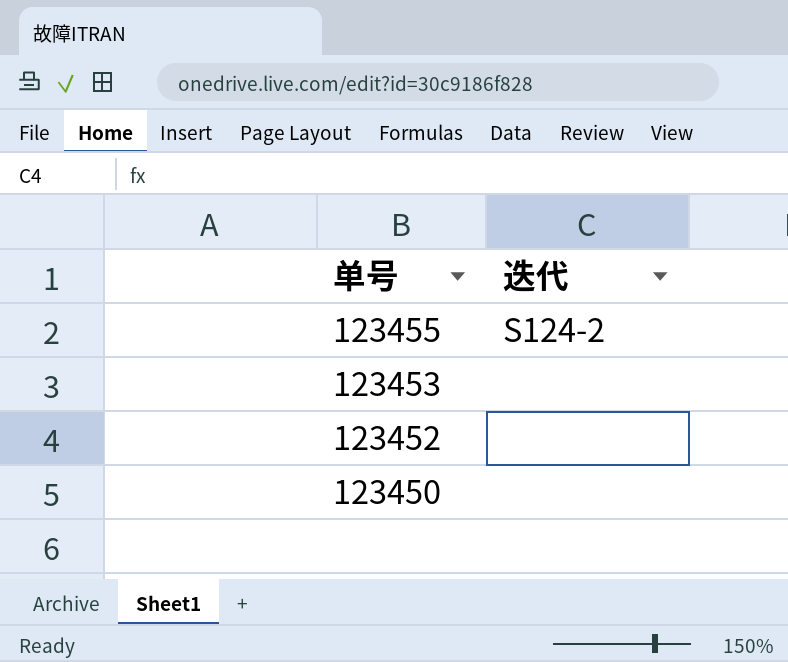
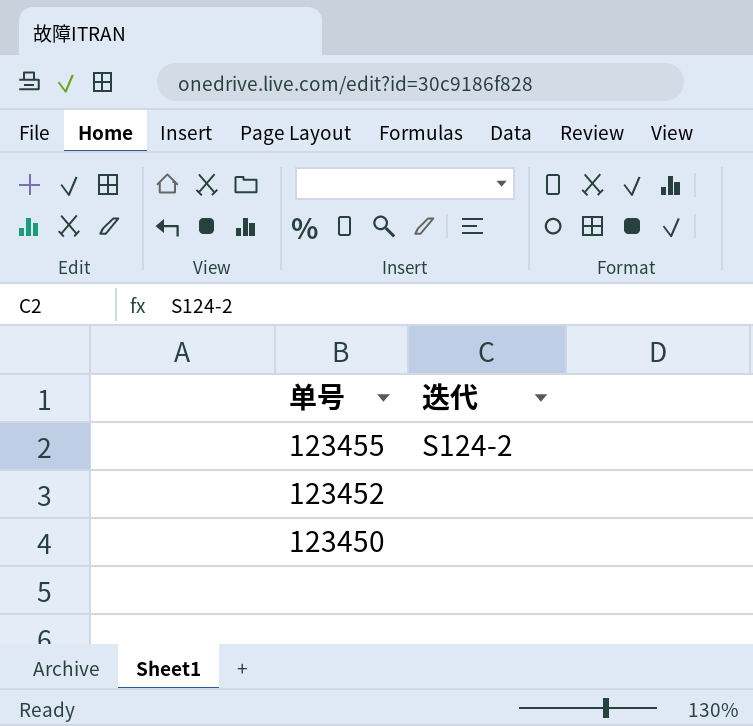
row 123453: none -> none

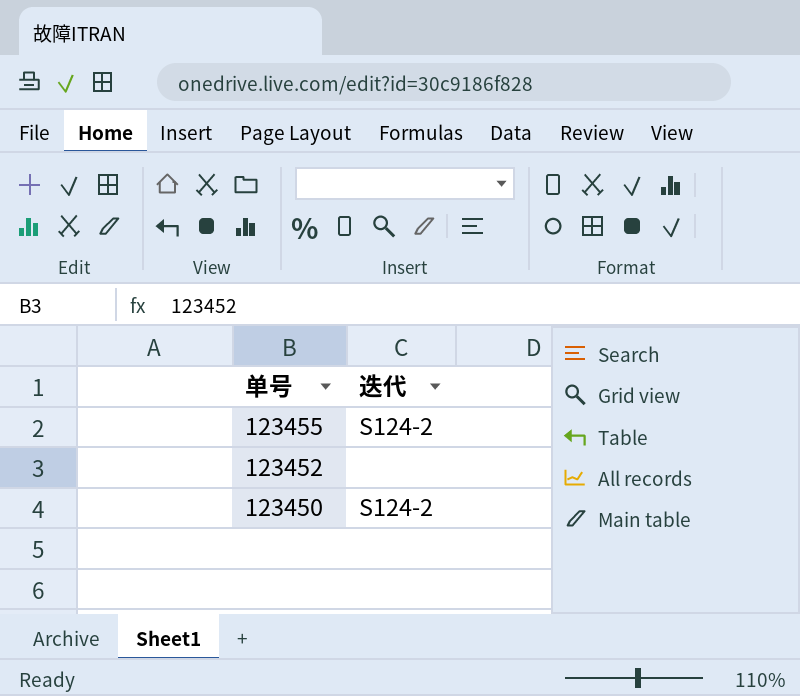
123450 | 迭代: none -> S124-2

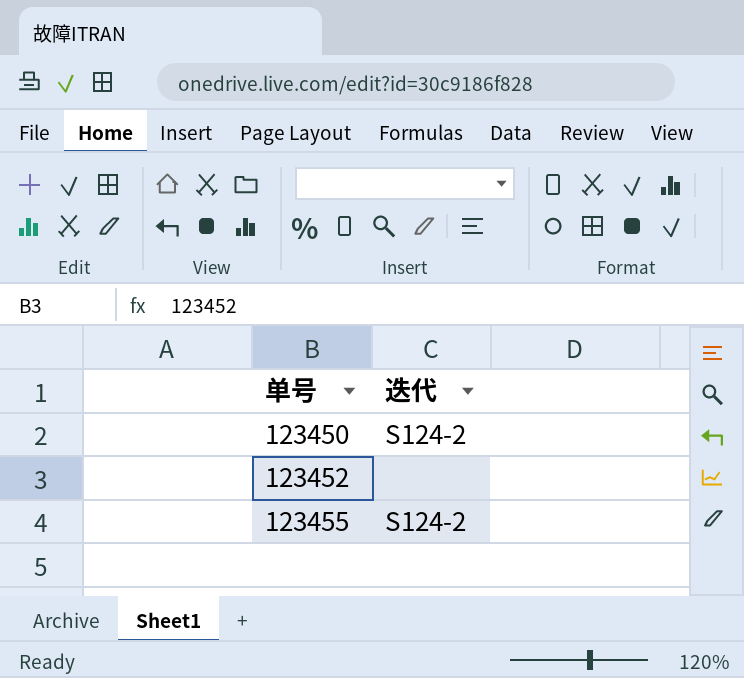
row order: 单号 descending -> 单号 ascending

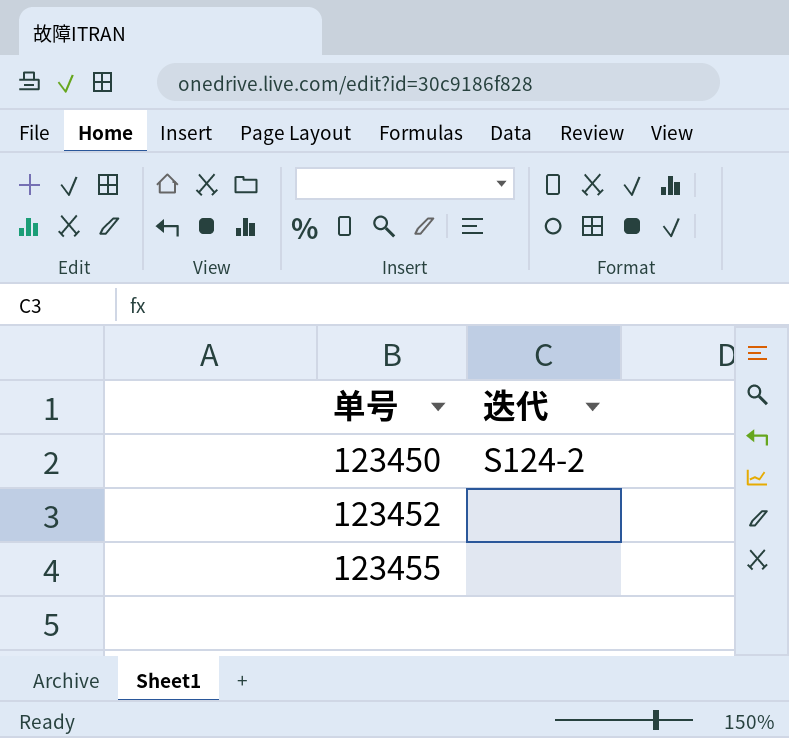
123455 | 迭代: S124-2 -> none

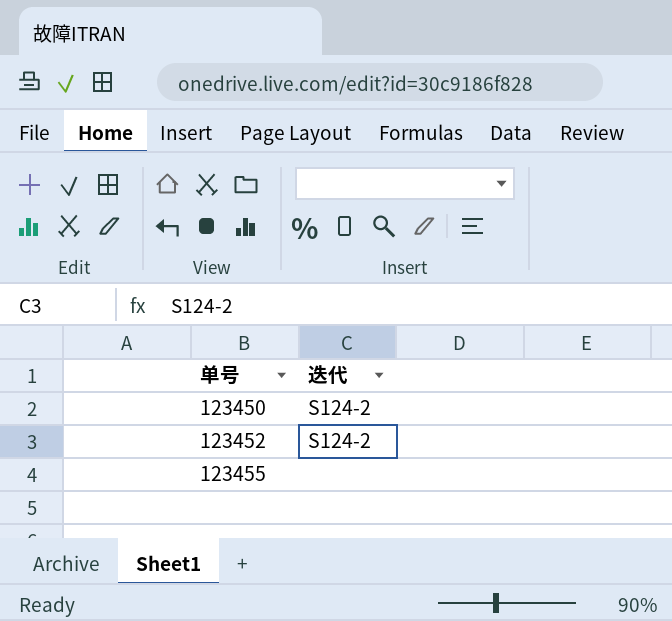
123452 | 迭代: none -> S124-2

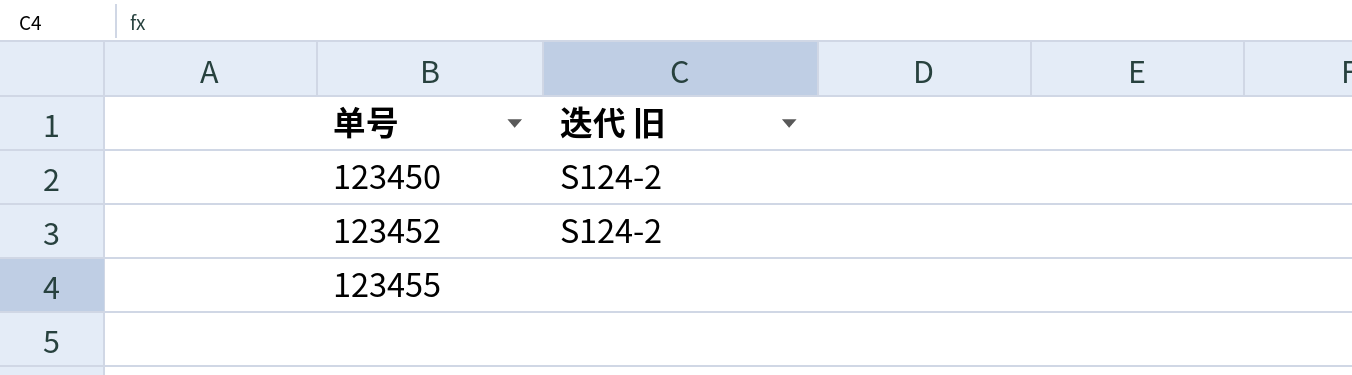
column name: 迭代 -> 迭代 旧

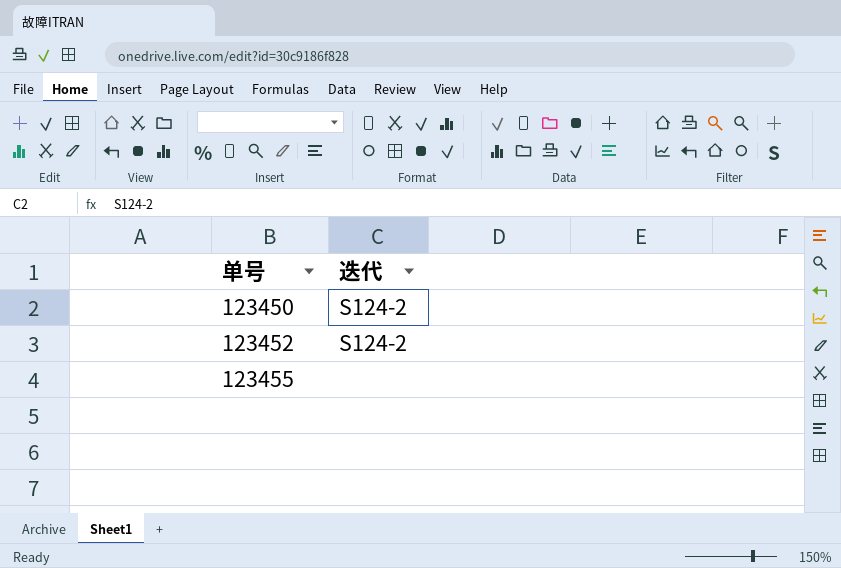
column name: 迭代 旧 -> 迭代

